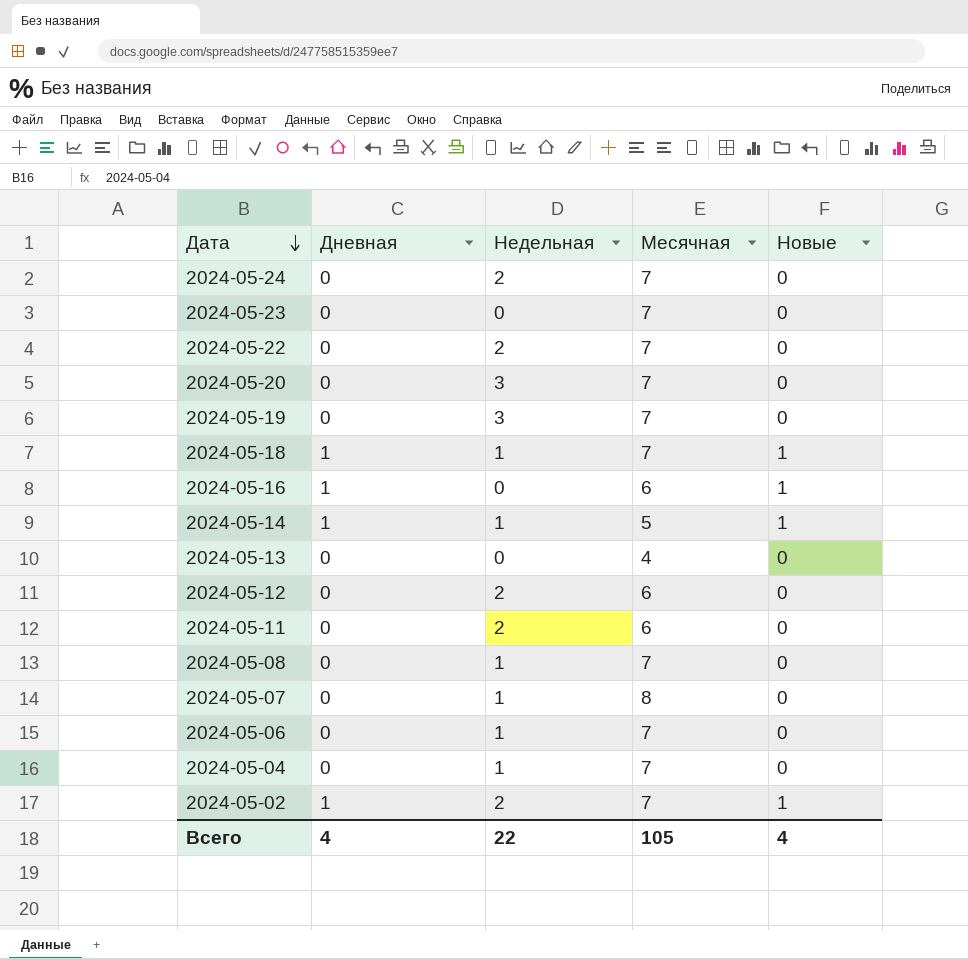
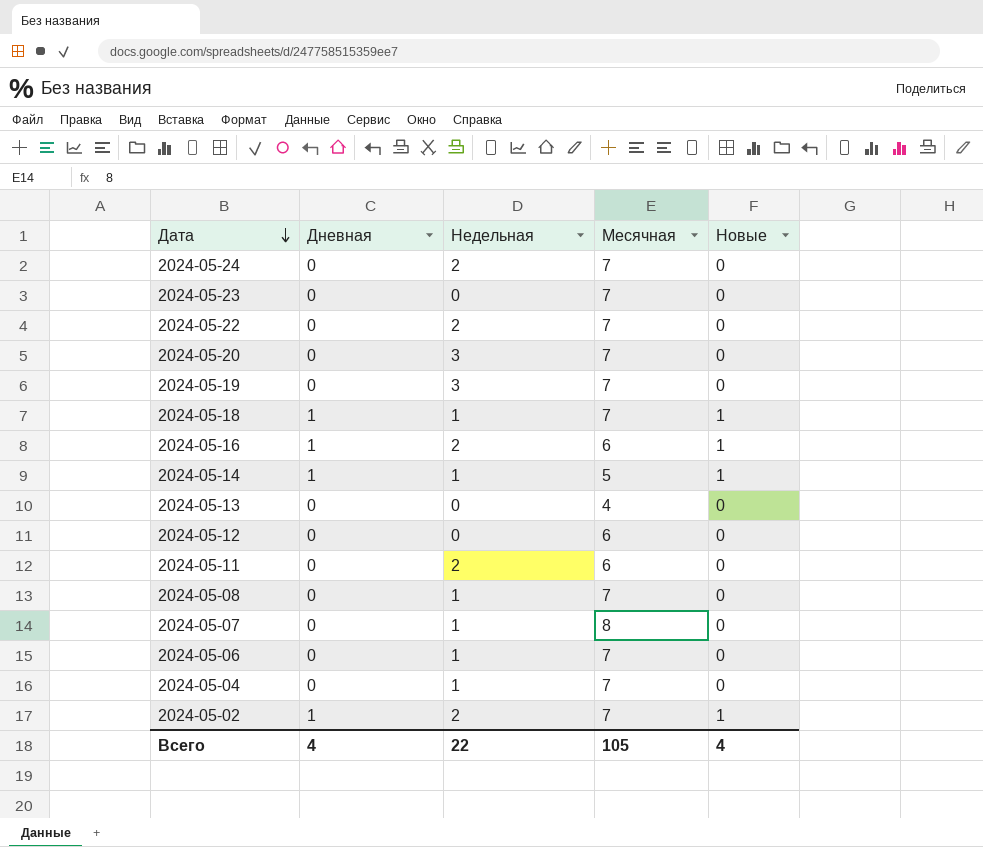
2024-05-16 | Недельная: 0 -> 2
2024-05-12 | Недельная: 2 -> 0

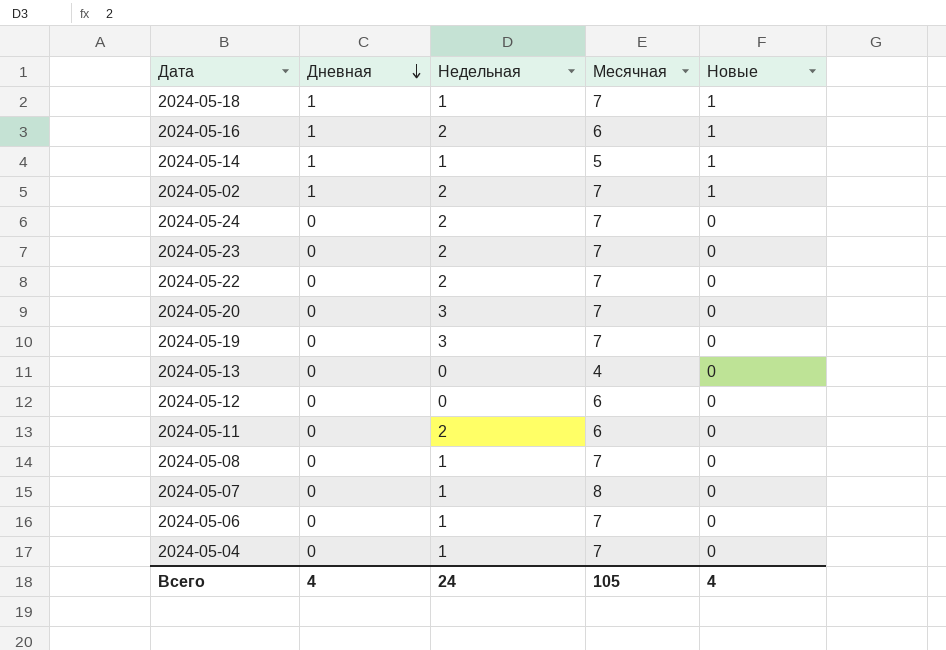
row order: Дата descending -> Дневная descending
2024-05-23 | Недельная: 0 -> 2
Всего | Недельная: 22 -> 24

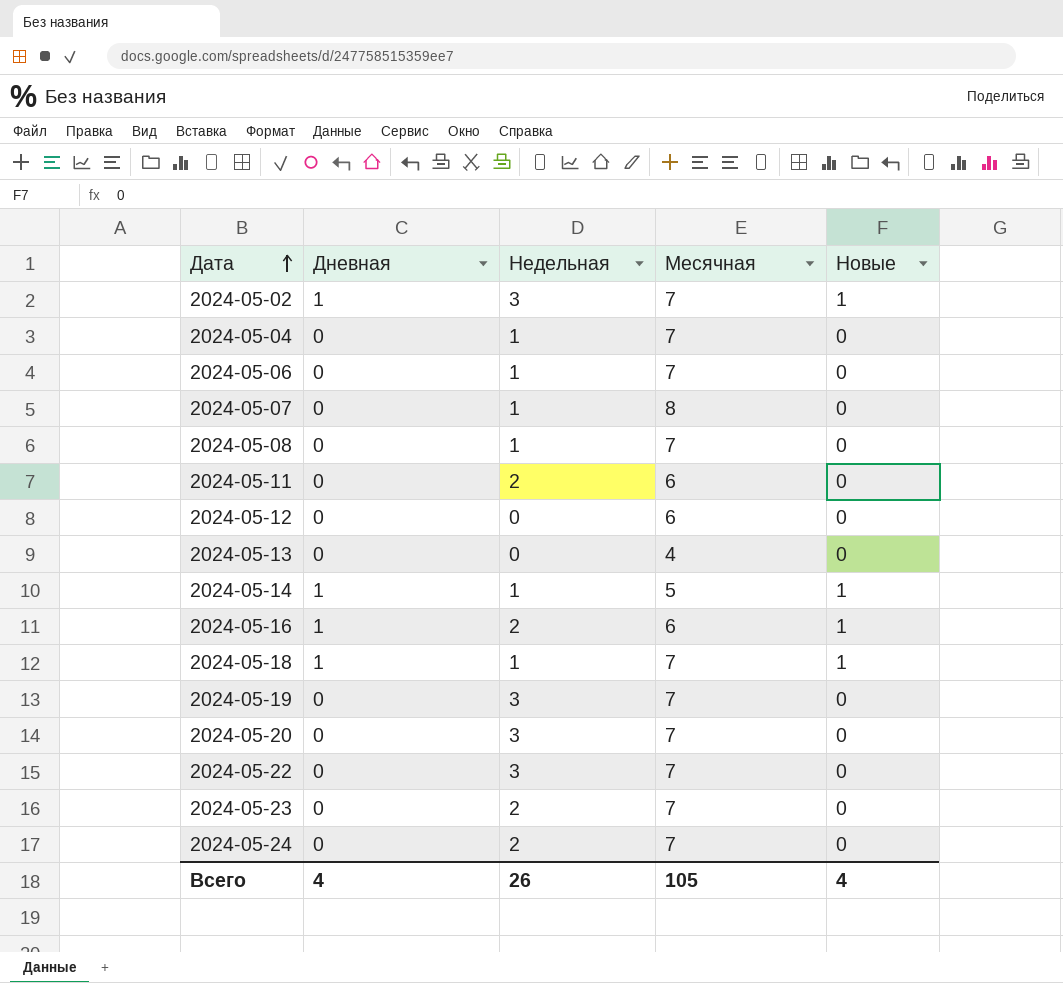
row order: Дневная descending -> Дата ascending
2024-05-02 | Недельная: 2 -> 3
2024-05-22 | Недельная: 2 -> 3
Всего | Недельная: 24 -> 26

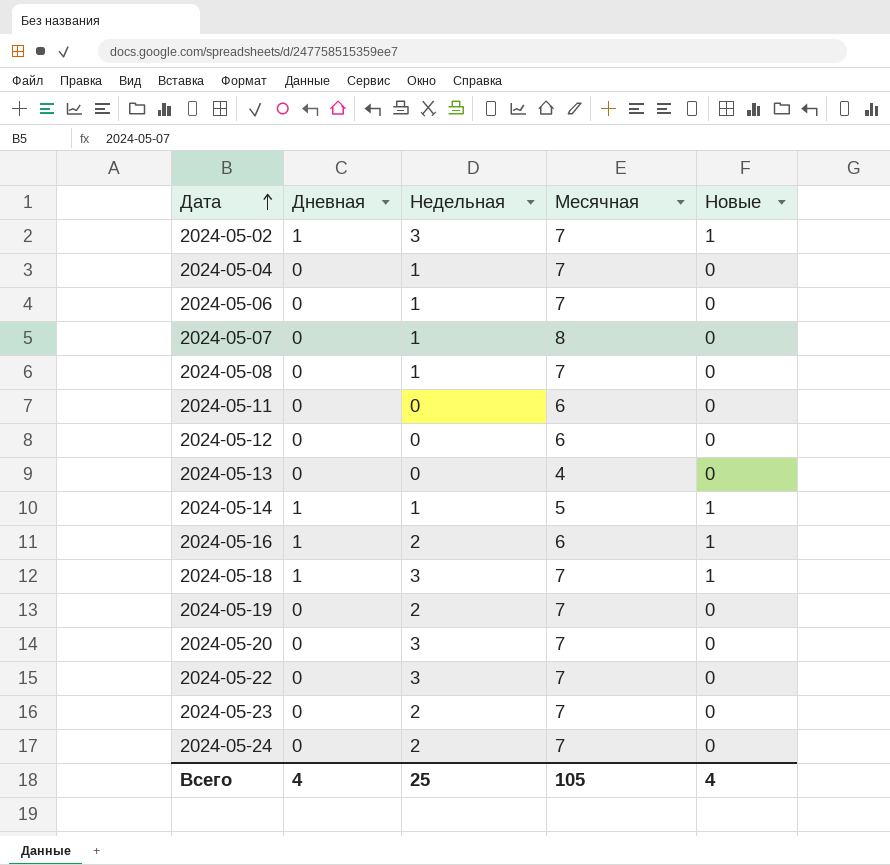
2024-05-11 | Недельная: 2 -> 0
2024-05-18 | Недельная: 1 -> 3
2024-05-19 | Недельная: 3 -> 2
Всего | Недельная: 26 -> 25

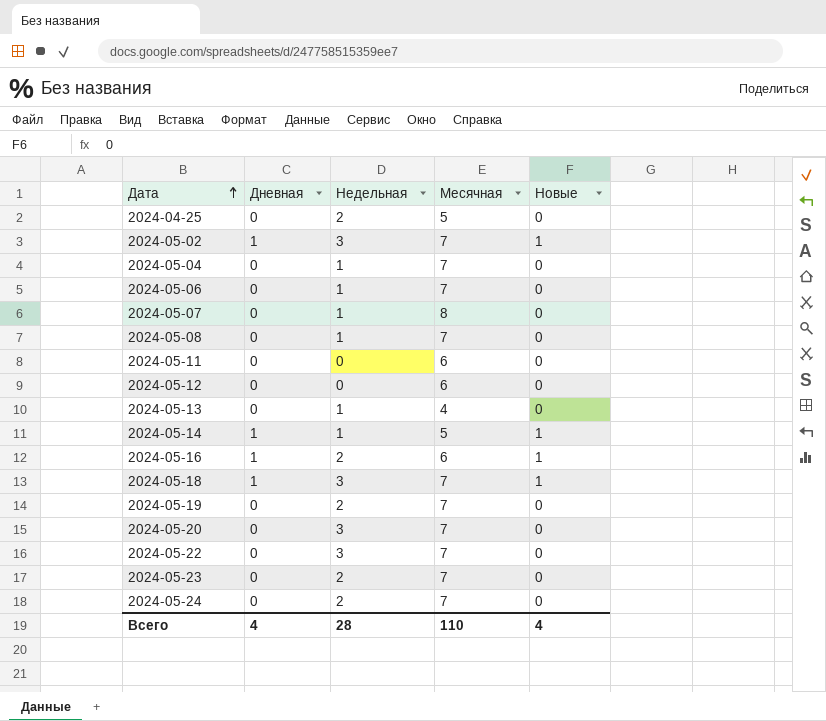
row 2024-04-25: none -> 0 | 2 | 5 | 0
2024-05-13 | Недельная: 0 -> 1
Всего | Недельная: 25 -> 28
Всего | Месячная: 105 -> 110

